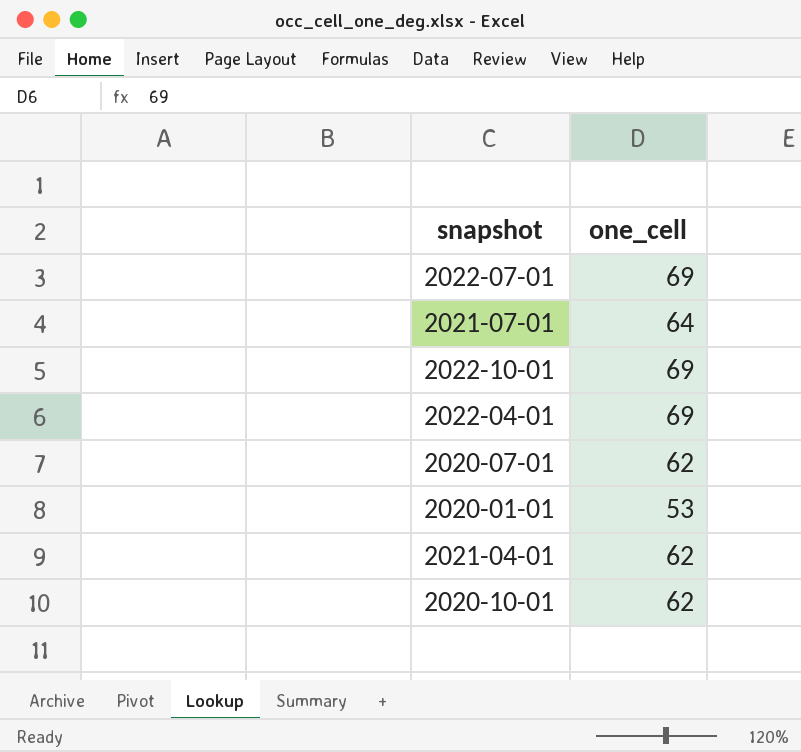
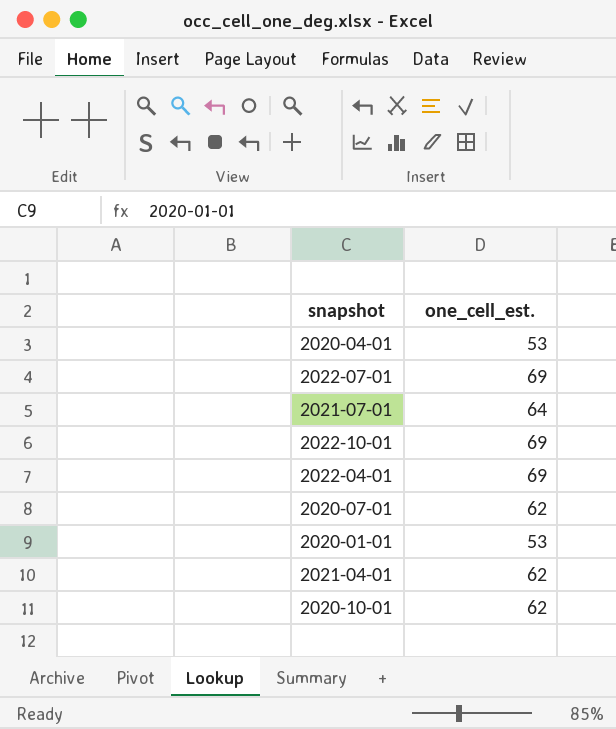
column name: one_cell -> one_cell_est.
row 2020-04-01: none -> 53

